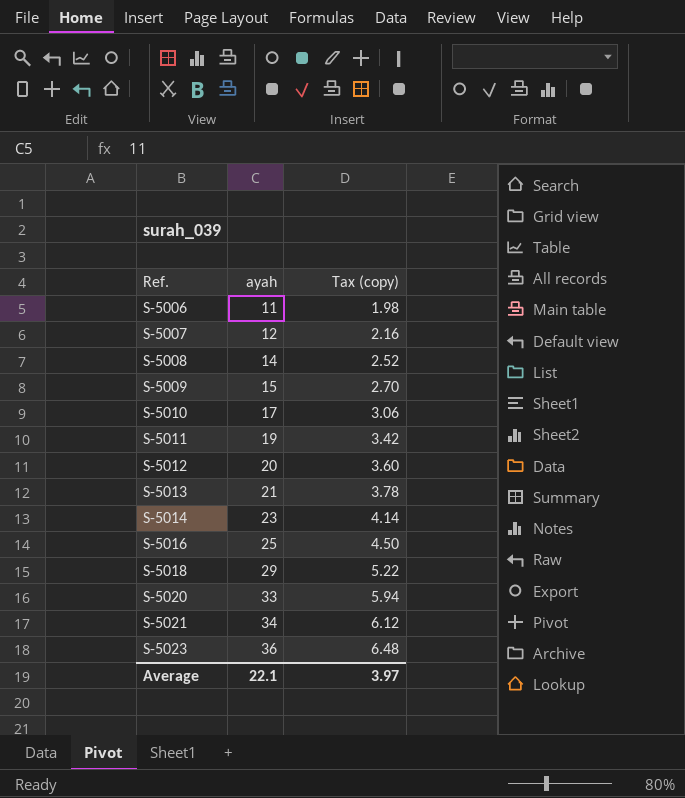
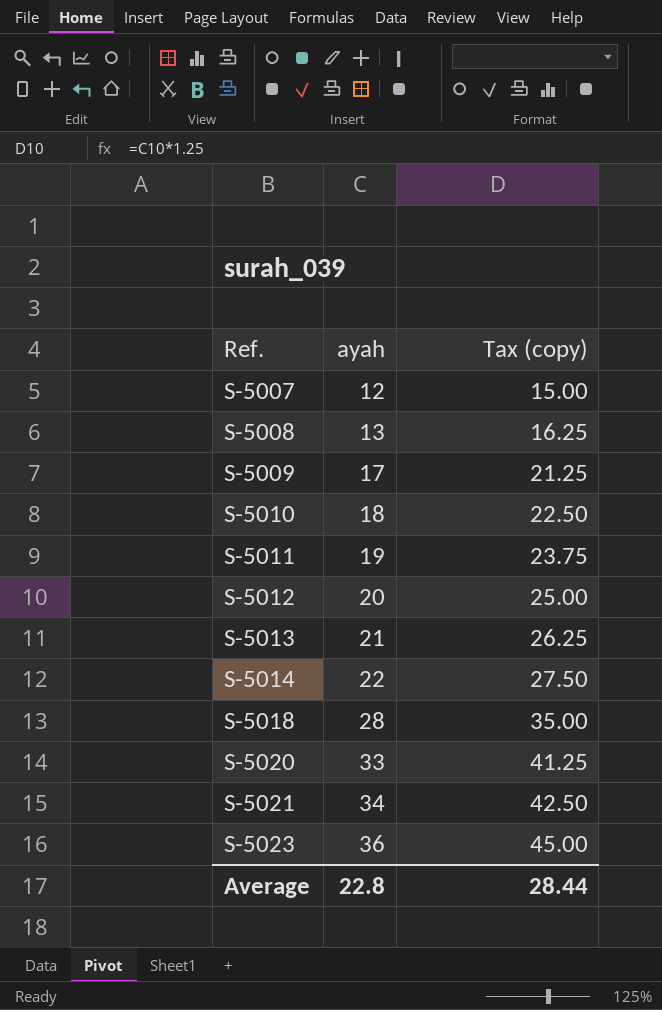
column Tax (copy) | formula: [ayah] * 0.18 -> [ayah] * 1.25
row S-5006: 11 | 1.98 -> none
row S-5016: 25 | 4.50 -> none
S-5008 | ayah: 14 -> 13
S-5009 | ayah: 15 -> 17
S-5010 | ayah: 17 -> 18
S-5014 | ayah: 23 -> 22
S-5018 | ayah: 29 -> 28
Average | ayah: 22.1 -> 22.8
Average | Tax (copy): 3.97 -> 28.44

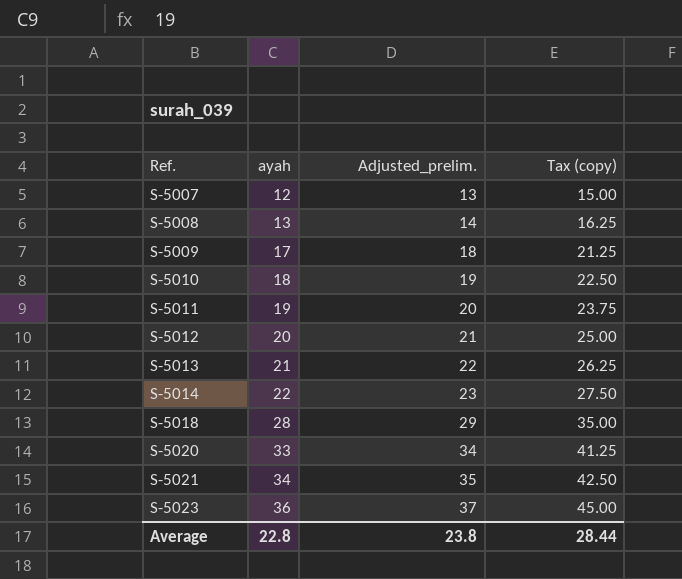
column Adjusted_prelim. | formula: none -> [ayah] + 1

